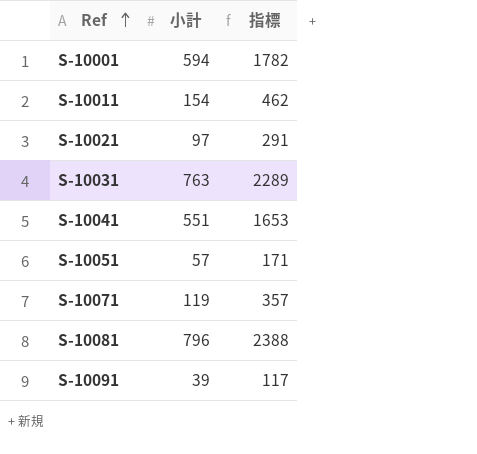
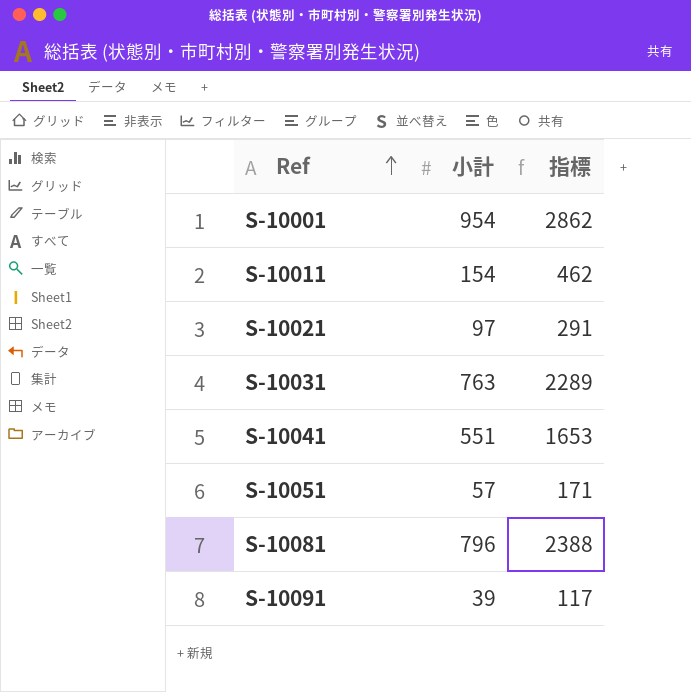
row S-10071: 119 | 357 -> none
S-10001 | 小計: 594 -> 954
S-10001 | 指標: 1782 -> 2862

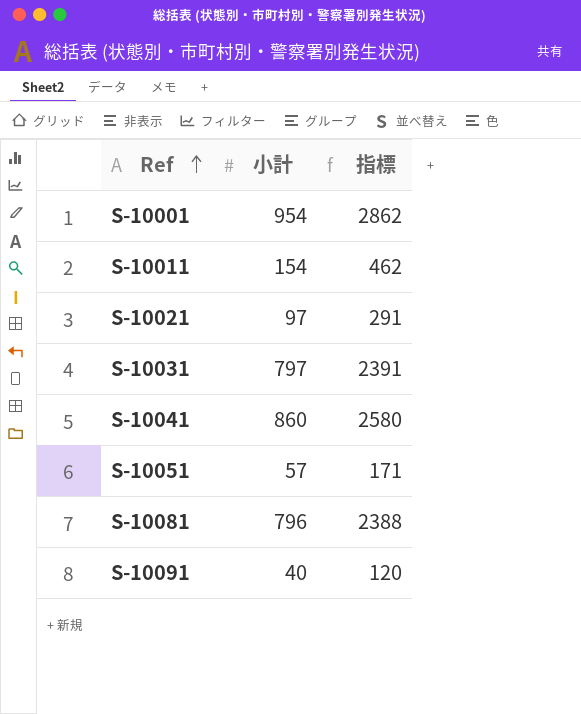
S-10031 | 小計: 763 -> 797
S-10031 | 指標: 2289 -> 2391
S-10041 | 小計: 551 -> 860
S-10041 | 指標: 1653 -> 2580
S-10091 | 小計: 39 -> 40
S-10091 | 指標: 117 -> 120

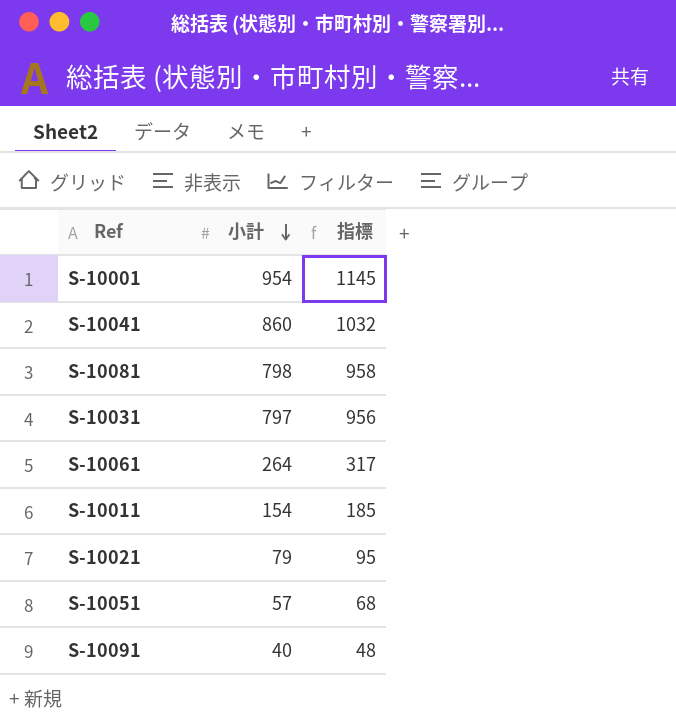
row order: Ref ascending -> 小計 descending
column 指標 | formula: [小計] * 3 -> [小計] * 1.2
S-10081 | 小計: 796 -> 798
row S-10061: none -> 264 | 317
S-10021 | 小計: 97 -> 79

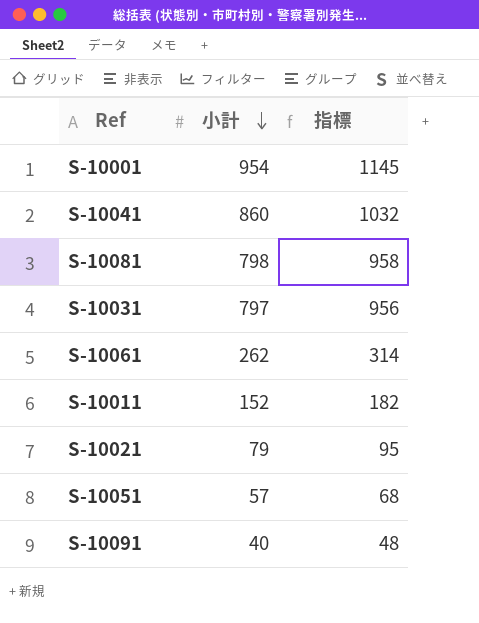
S-10061 | 小計: 264 -> 262
S-10061 | 指標: 317 -> 314
S-10011 | 小計: 154 -> 152
S-10011 | 指標: 185 -> 182

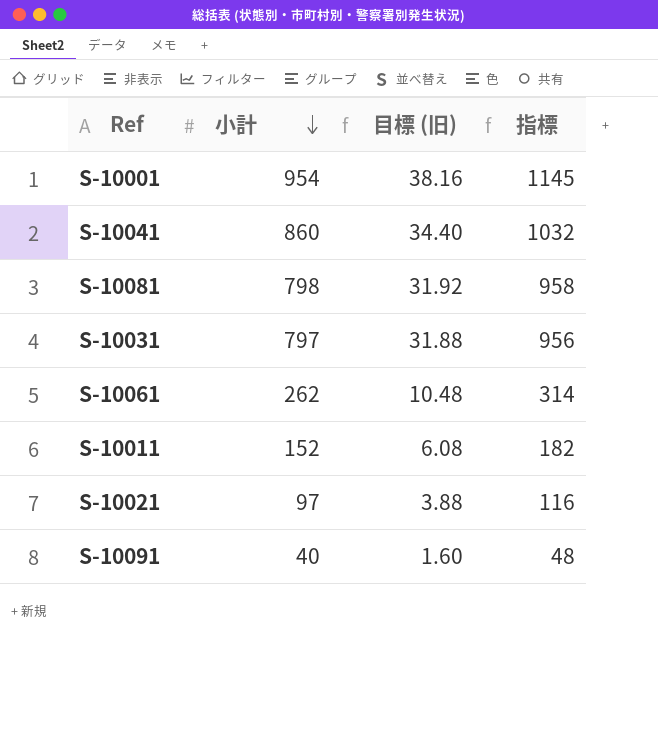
column 目標 (旧) | formula: none -> [小計] * 0.04
row S-10051: 57 | 68 -> none
S-10021 | 小計: 79 -> 97
S-10021 | 指標: 95 -> 116

